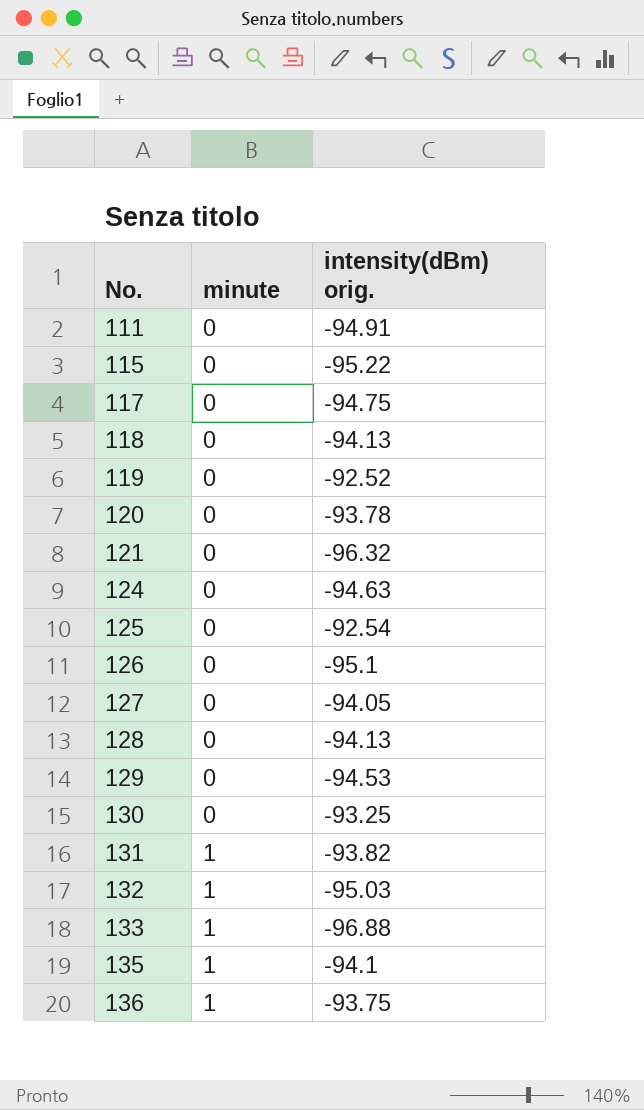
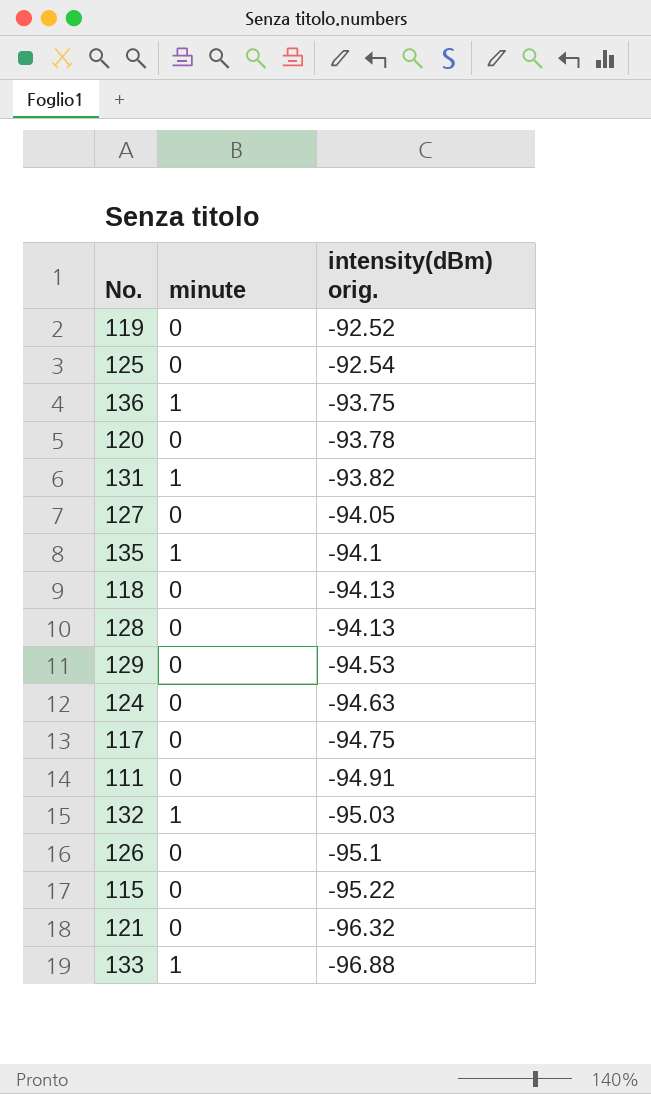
row order: No. ascending -> intensity(dBm) orig. descending
row 130: 0 | -93.25 -> none

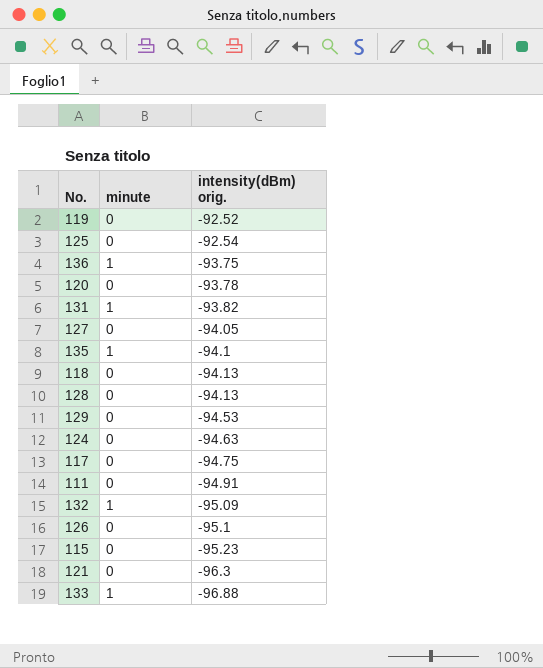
132 | intensity(dBm) orig.: -95.03 -> -95.09
115 | intensity(dBm) orig.: -95.22 -> -95.23
121 | intensity(dBm) orig.: -96.32 -> -96.3

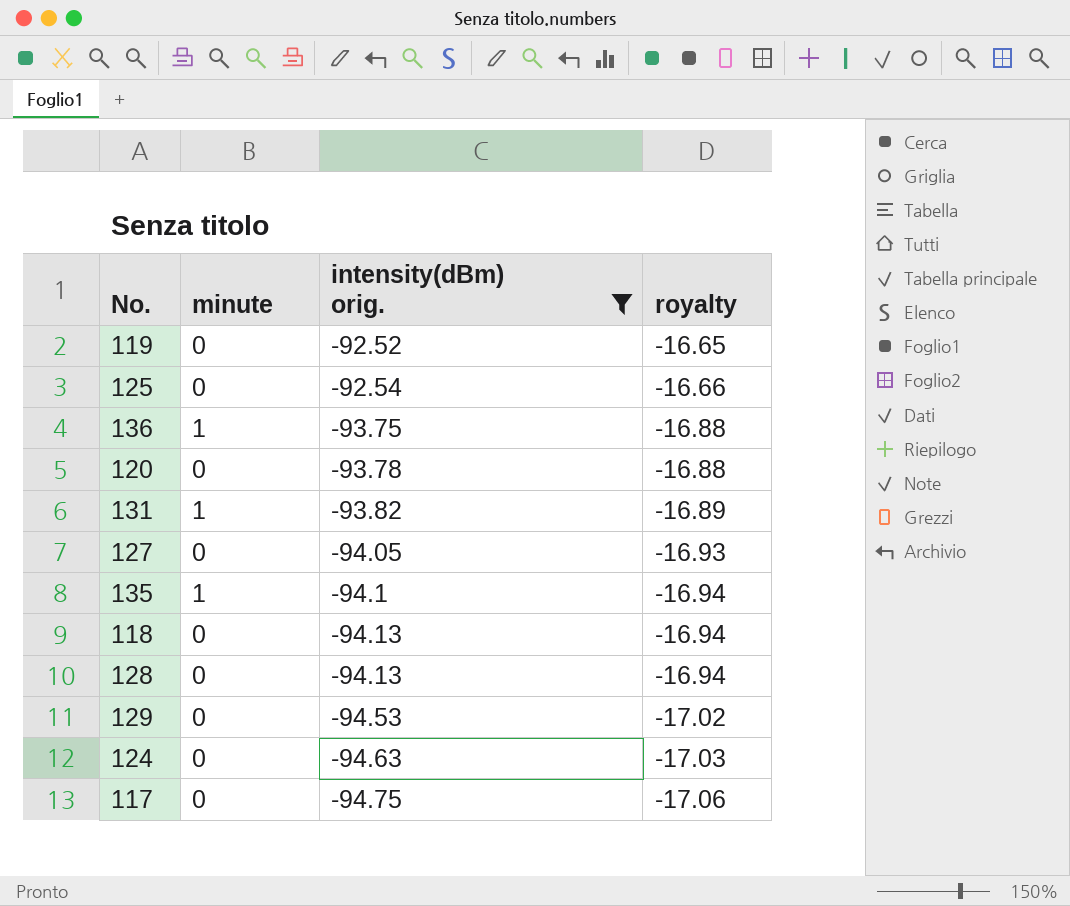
filter: none -> intensity(dBm) orig. >= -94.75
column royalty | formula: none -> [intensity(dBm) orig.] * 0.18

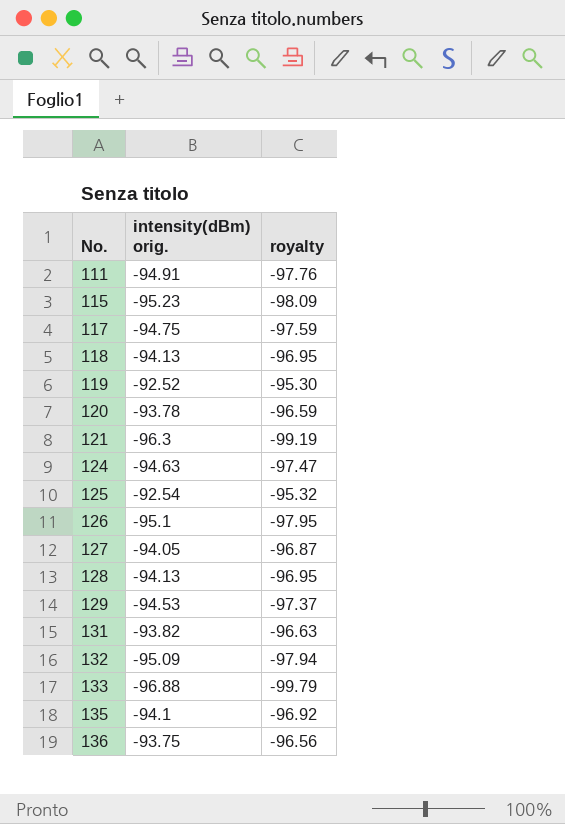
filter: intensity(dBm) orig. >= -94.75 -> none
row order: intensity(dBm) orig. descending -> No. ascending
column minute | position: 2 -> none
column royalty | formula: [intensity(dBm) orig.] * 0.18 -> [intensity(dBm) orig.] * 1.03

